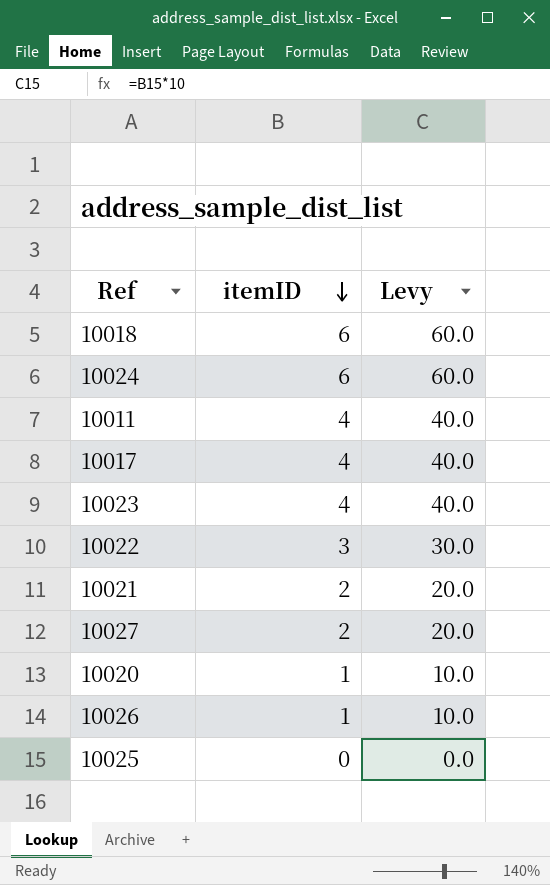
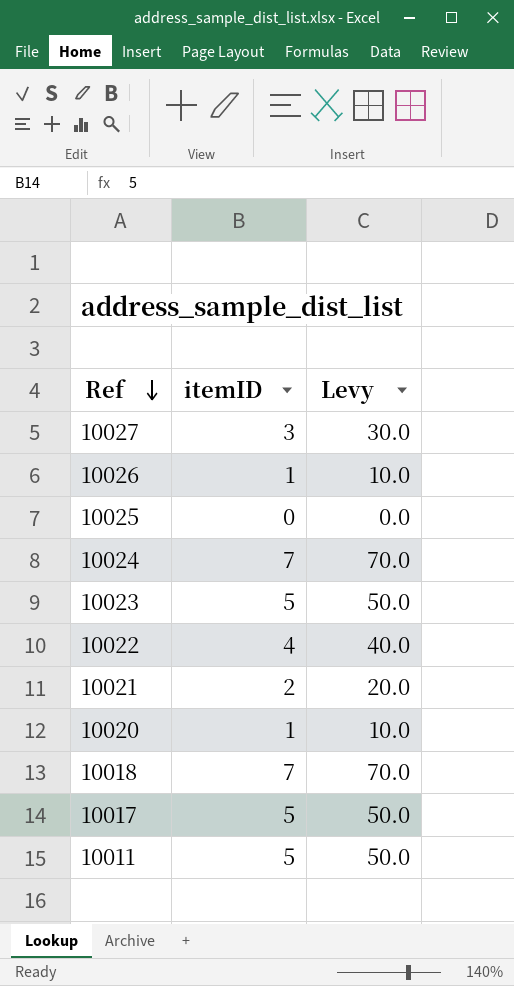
row order: itemID descending -> Ref descending
10027 | itemID: 2 -> 3
10027 | Levy: 20.0 -> 30.0
10024 | itemID: 6 -> 7
10024 | Levy: 60.0 -> 70.0
10023 | itemID: 4 -> 5
10023 | Levy: 40.0 -> 50.0
10022 | itemID: 3 -> 4
10022 | Levy: 30.0 -> 40.0
10018 | itemID: 6 -> 7
10018 | Levy: 60.0 -> 70.0
10017 | itemID: 4 -> 5
10017 | Levy: 40.0 -> 50.0
10011 | itemID: 4 -> 5
10011 | Levy: 40.0 -> 50.0

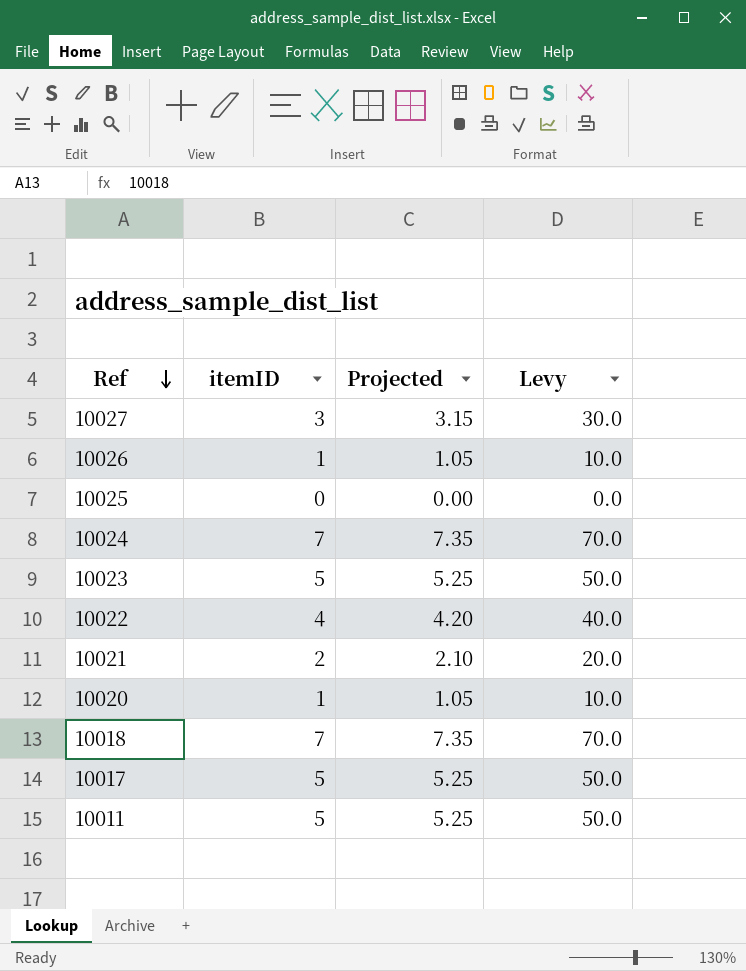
column Projected | formula: none -> [itemID] * 1.05

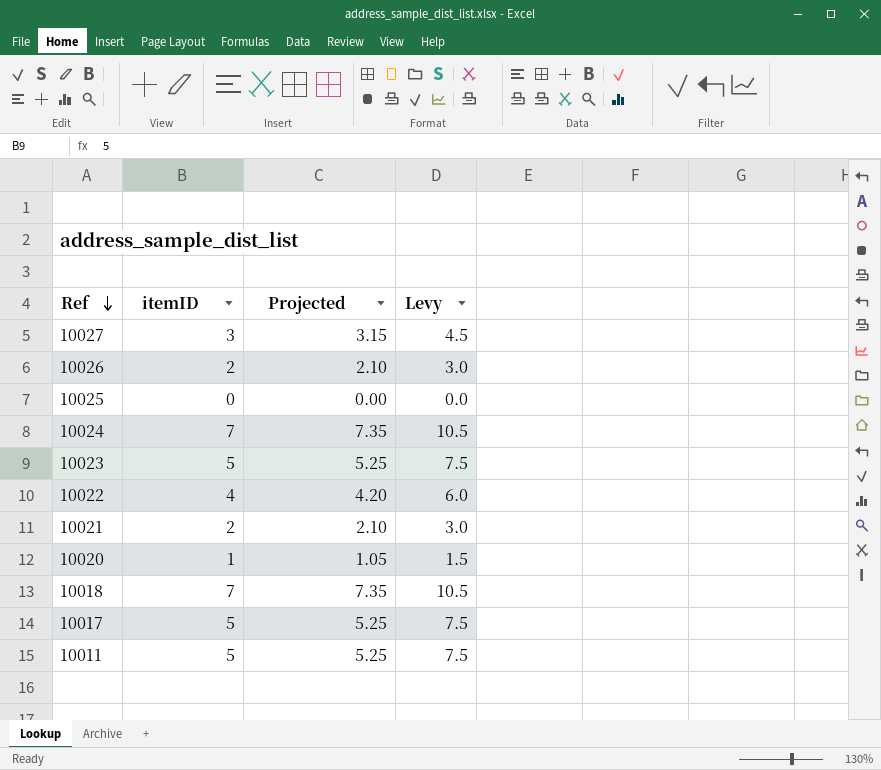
column Levy | formula: [itemID] * 10 -> [itemID] * 1.5
10026 | itemID: 1 -> 2
10026 | Projected: 1.05 -> 2.10

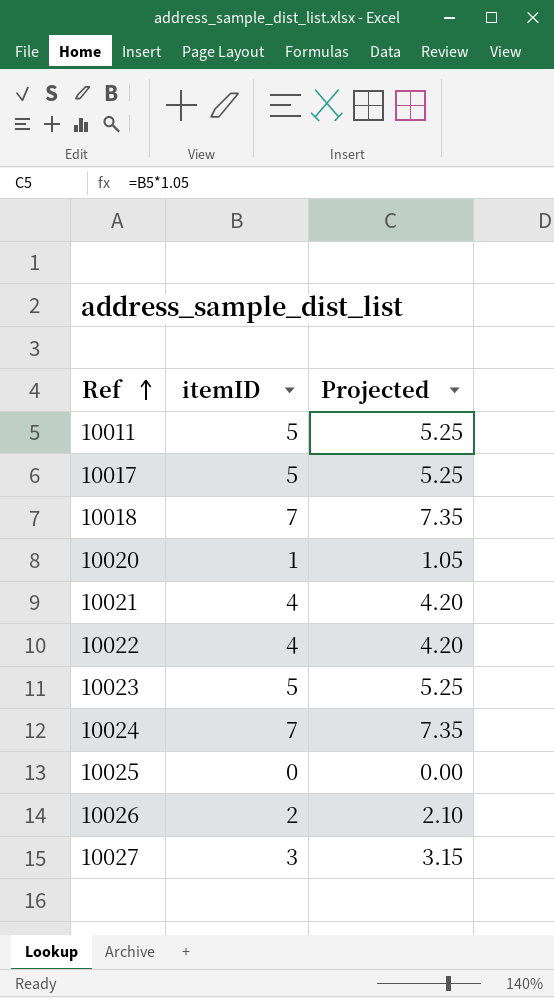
row order: Ref descending -> Ref ascending
column Levy | formula: [itemID] * 1.5 -> none
10021 | itemID: 2 -> 4
10021 | Projected: 2.10 -> 4.20

